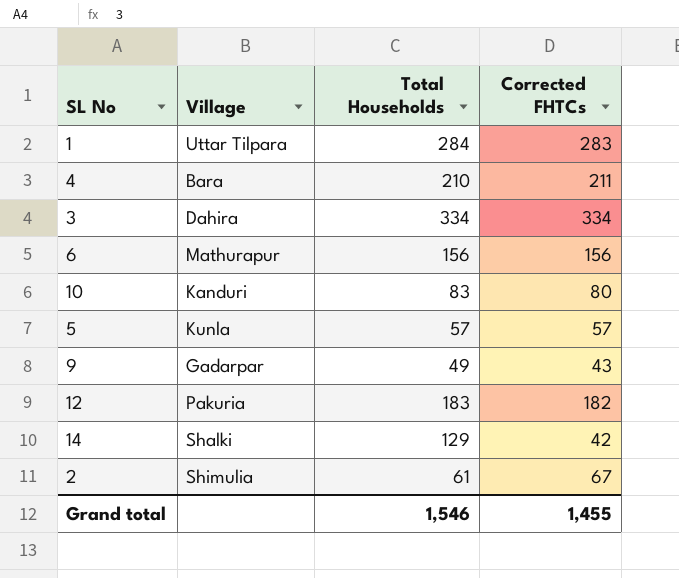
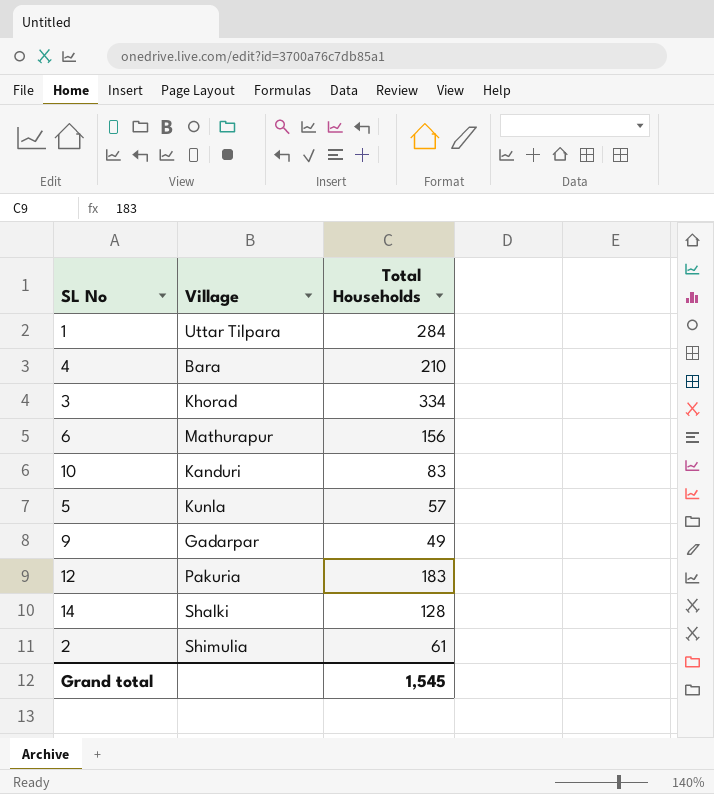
column Corrected FHTCs | position: 4 -> none
3 | Village: Dahira -> Khorad
14 | Total Households: 129 -> 128
Grand total | Total Households: 1,546 -> 1,545

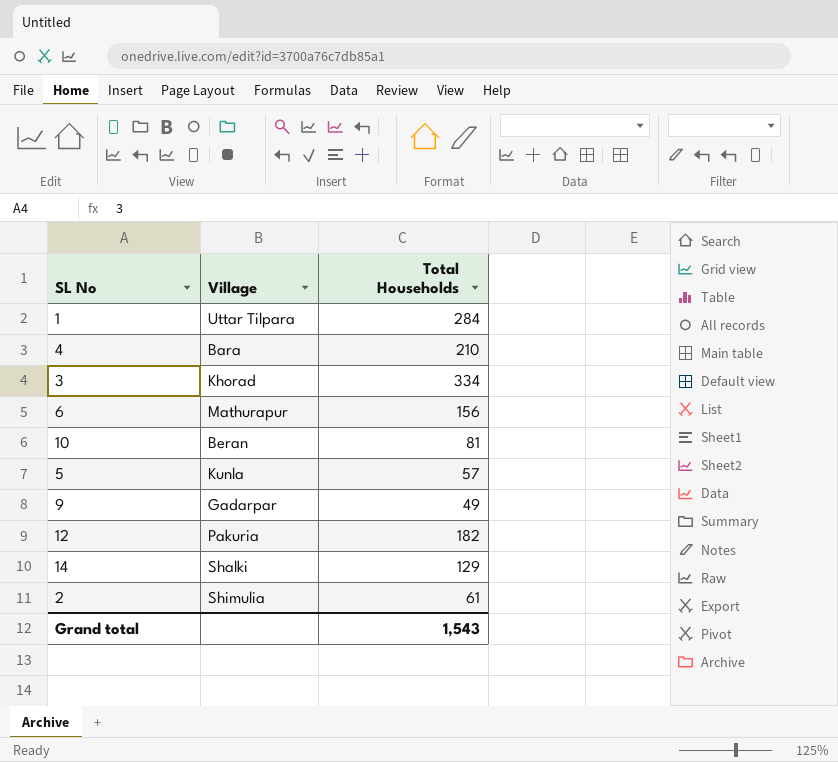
10 | Village: Kanduri -> Beran
10 | Total Households: 83 -> 81
12 | Total Households: 183 -> 182
14 | Total Households: 128 -> 129
Grand total | Total Households: 1,545 -> 1,543

